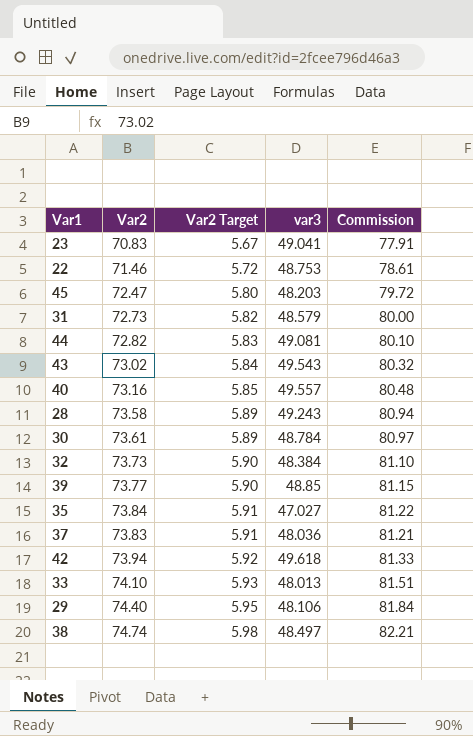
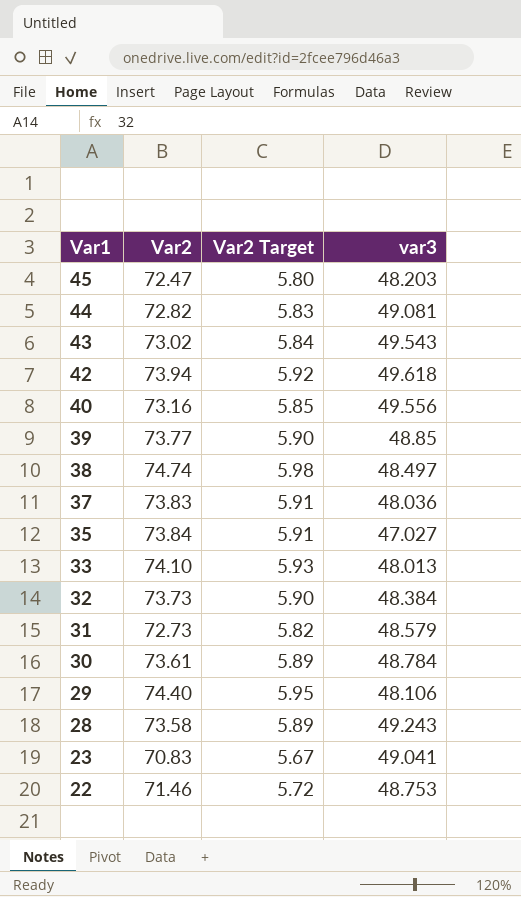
row order: Var2 Target ascending -> Var1 descending
column Commission | formula: [Var2] * 1.1 -> none
40 | var3: 49.557 -> 49.556

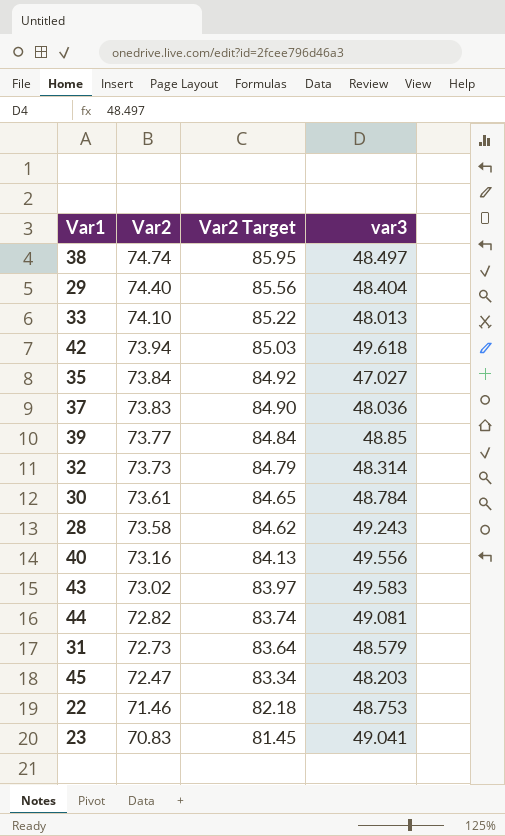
row order: Var1 descending -> Var2 descending
column Var2 Target | formula: [Var2] * 0.08 -> [Var2] * 1.15
29 | var3: 48.106 -> 48.404
32 | var3: 48.384 -> 48.314
43 | var3: 49.543 -> 49.583

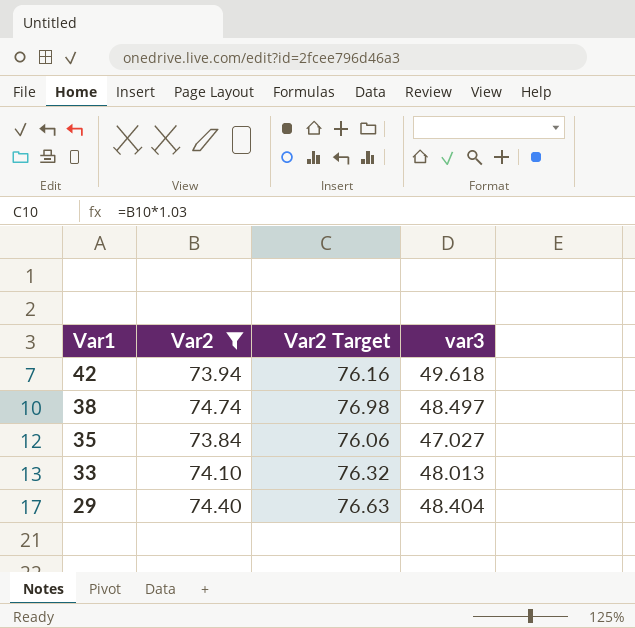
filter: none -> Var2 >= 73.84
row order: Var2 descending -> Var1 descending
column Var2 Target | formula: [Var2] * 1.15 -> [Var2] * 1.03

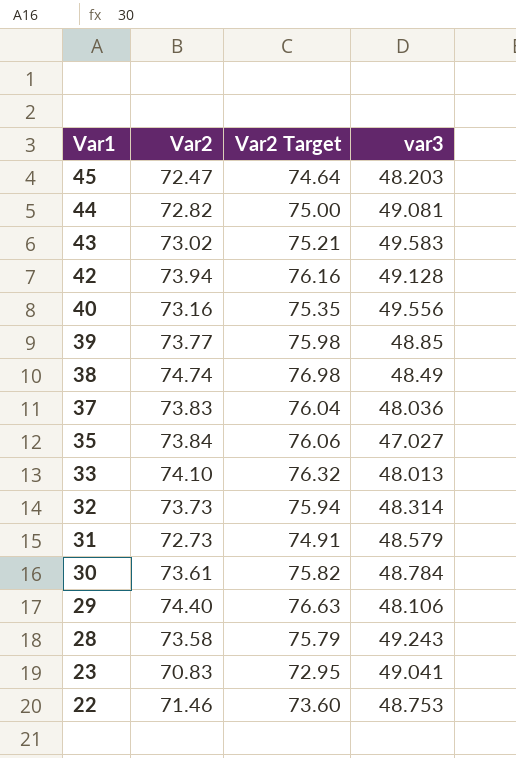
filter: Var2 >= 73.84 -> none
42 | var3: 49.618 -> 49.128
38 | var3: 48.497 -> 48.49
29 | var3: 48.404 -> 48.106

